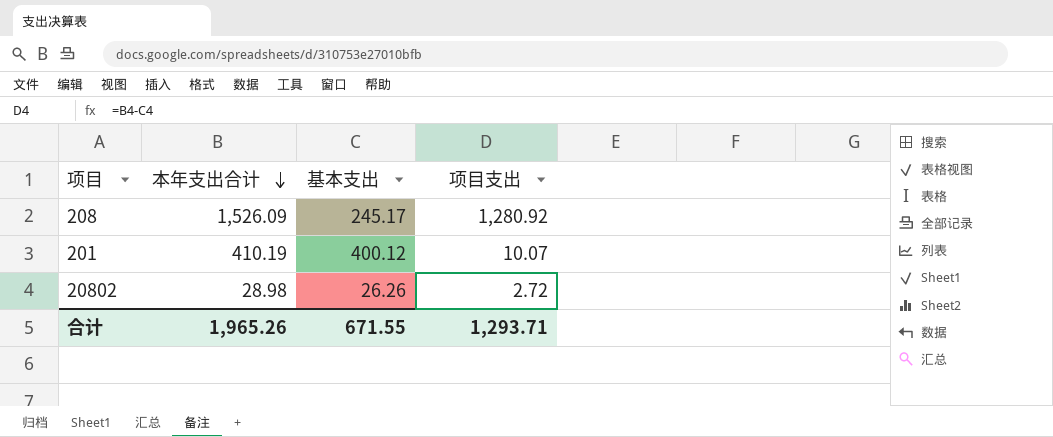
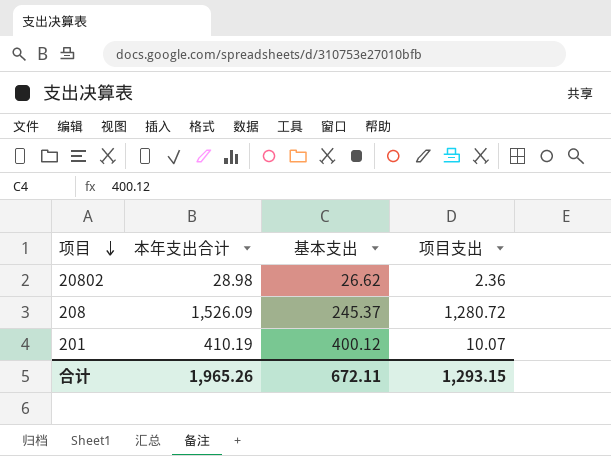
row order: 本年支出合计 descending -> 项目 descending
20802 | 基本支出: 26.26 -> 26.62
20802 | 项目支出: 2.72 -> 2.36
208 | 基本支出: 245.17 -> 245.37
208 | 项目支出: 1,280.92 -> 1,280.72
合计 | 基本支出: 671.55 -> 672.11
合计 | 项目支出: 1,293.71 -> 1,293.15

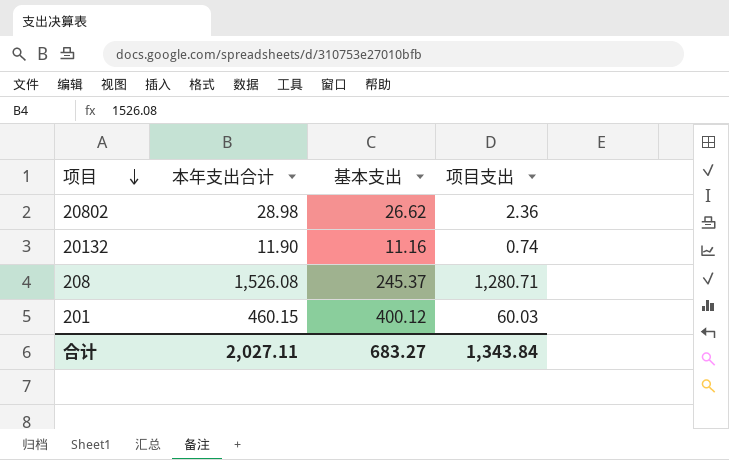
row 20132: none -> 11.90 | 11.16 | 0.74
208 | 本年支出合计: 1,526.09 -> 1,526.08
208 | 项目支出: 1,280.72 -> 1,280.71
201 | 本年支出合计: 410.19 -> 460.15
201 | 项目支出: 10.07 -> 60.03
合计 | 本年支出合计: 1,965.26 -> 2,027.11
合计 | 基本支出: 672.11 -> 683.27
合计 | 项目支出: 1,293.15 -> 1,343.84

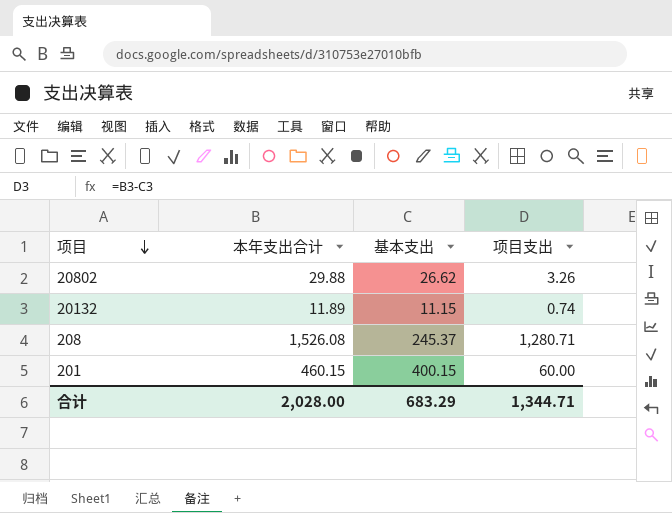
20802 | 本年支出合计: 28.98 -> 29.88
20802 | 项目支出: 2.36 -> 3.26
20132 | 本年支出合计: 11.90 -> 11.89
20132 | 基本支出: 11.16 -> 11.15
201 | 基本支出: 400.12 -> 400.15
201 | 项目支出: 60.03 -> 60.00
合计 | 本年支出合计: 2,027.11 -> 2,028.00
合计 | 基本支出: 683.27 -> 683.29
合计 | 项目支出: 1,343.84 -> 1,344.71

